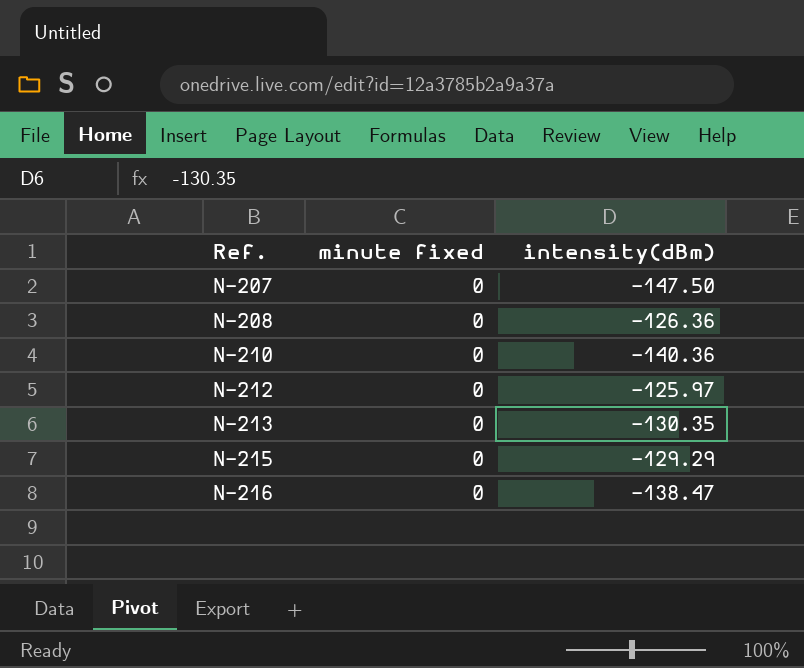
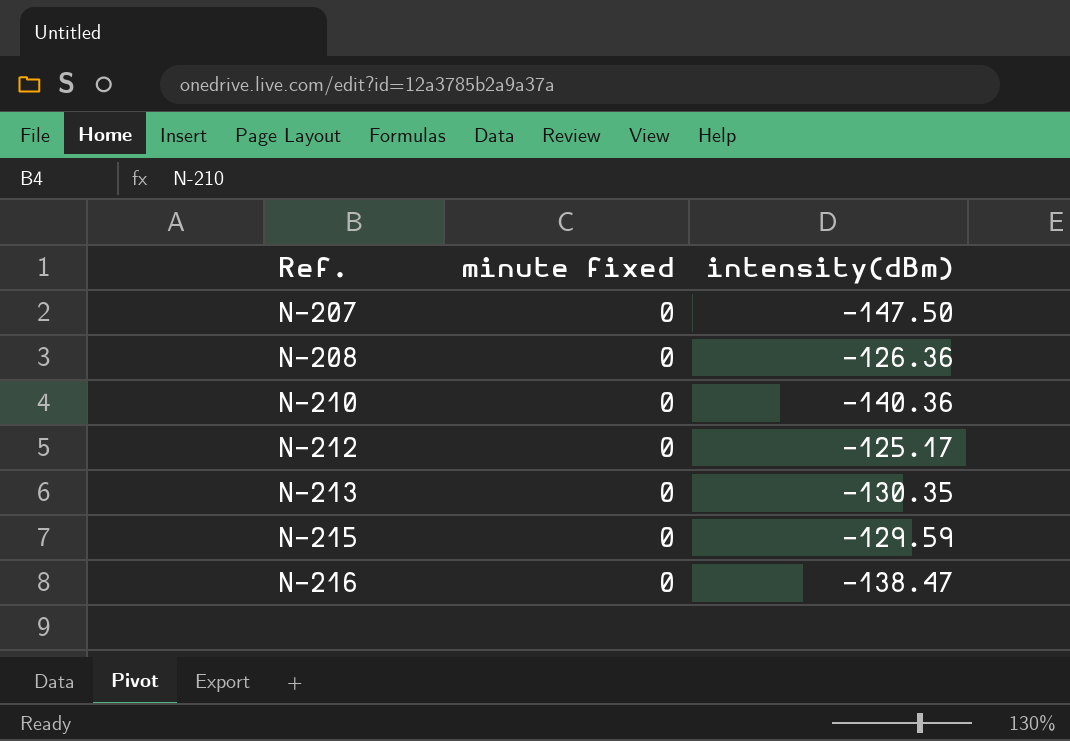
N-212 | intensity(dBm): -125.97 -> -125.17
N-215 | intensity(dBm): -129.29 -> -129.59

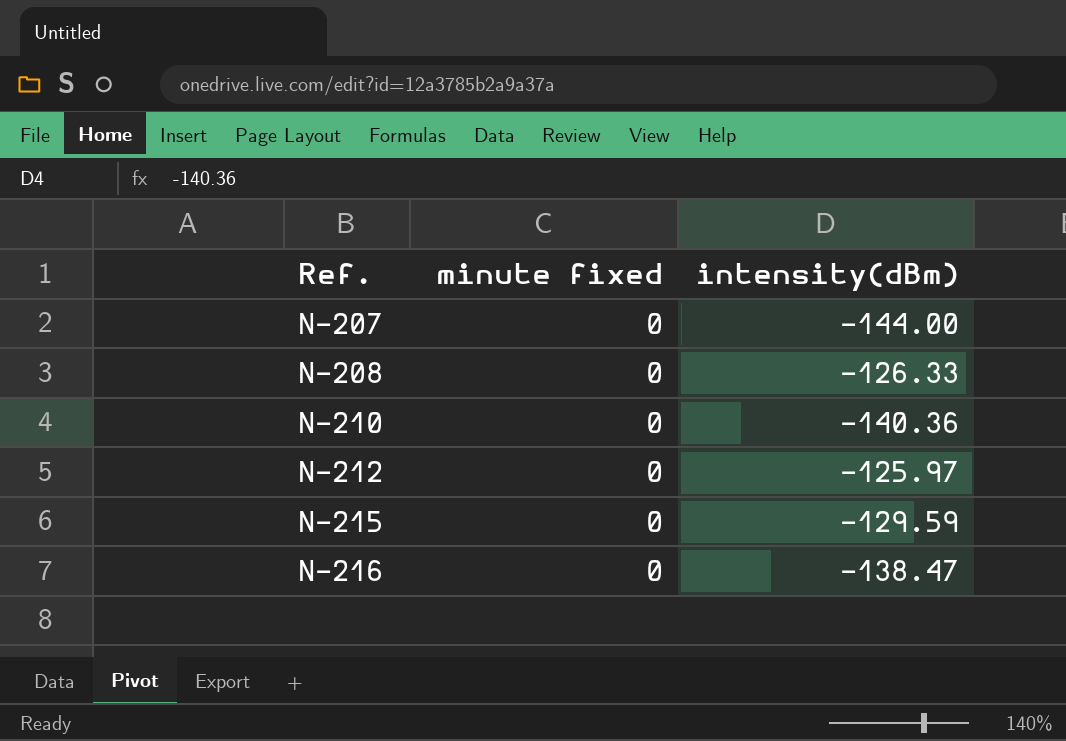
row N-213: 0 | -130.35 -> none
N-207 | intensity(dBm): -147.50 -> -144.00
N-208 | intensity(dBm): -126.36 -> -126.33
N-212 | intensity(dBm): -125.17 -> -125.97

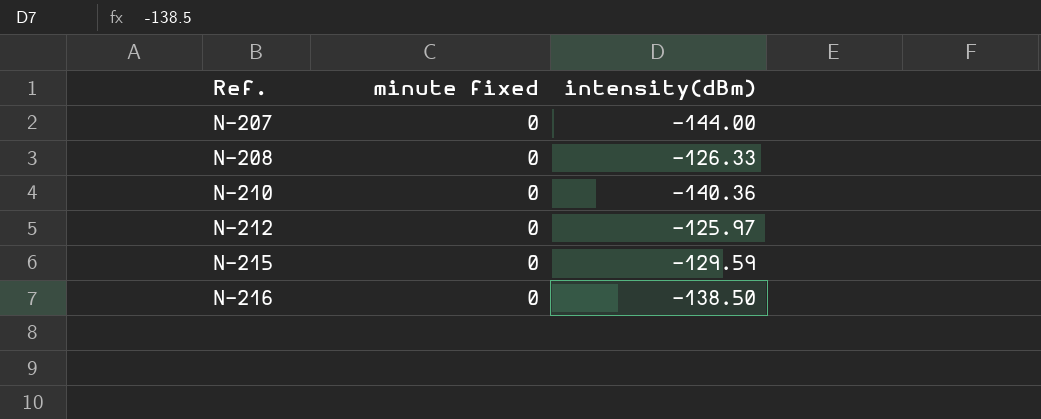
N-216 | intensity(dBm): -138.47 -> -138.50

